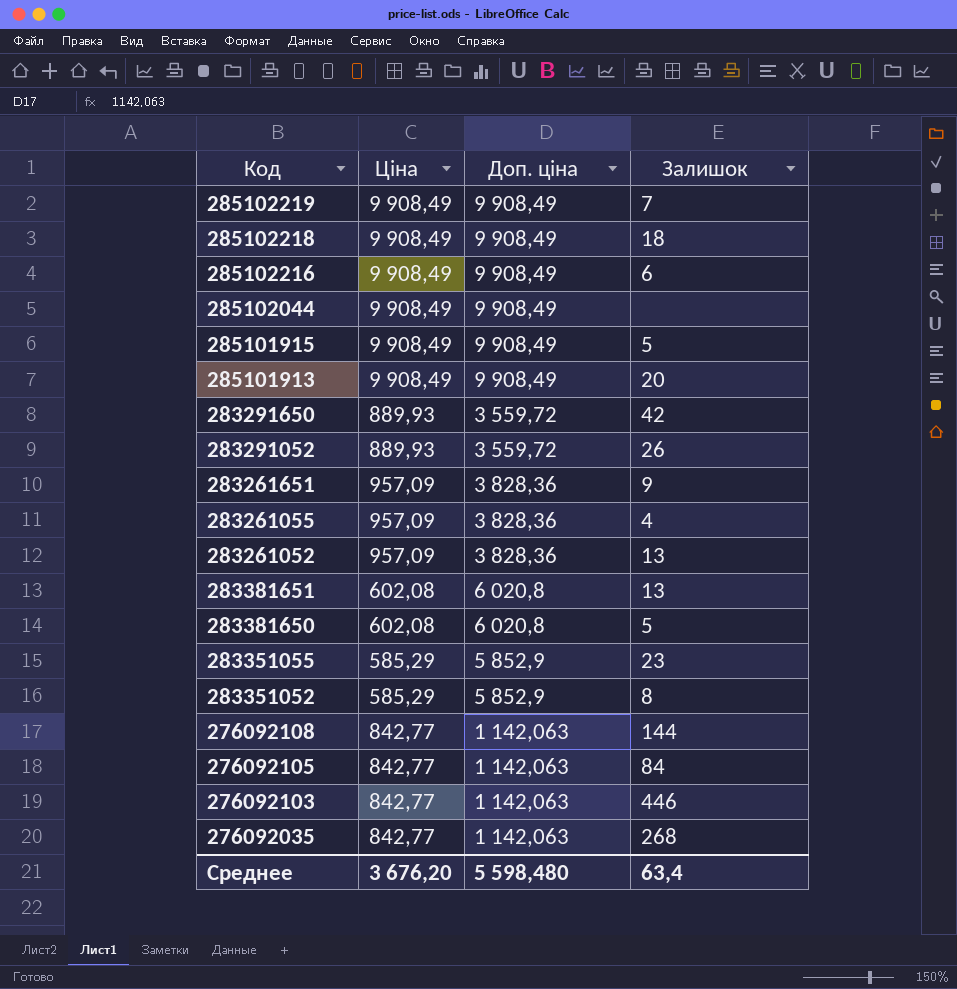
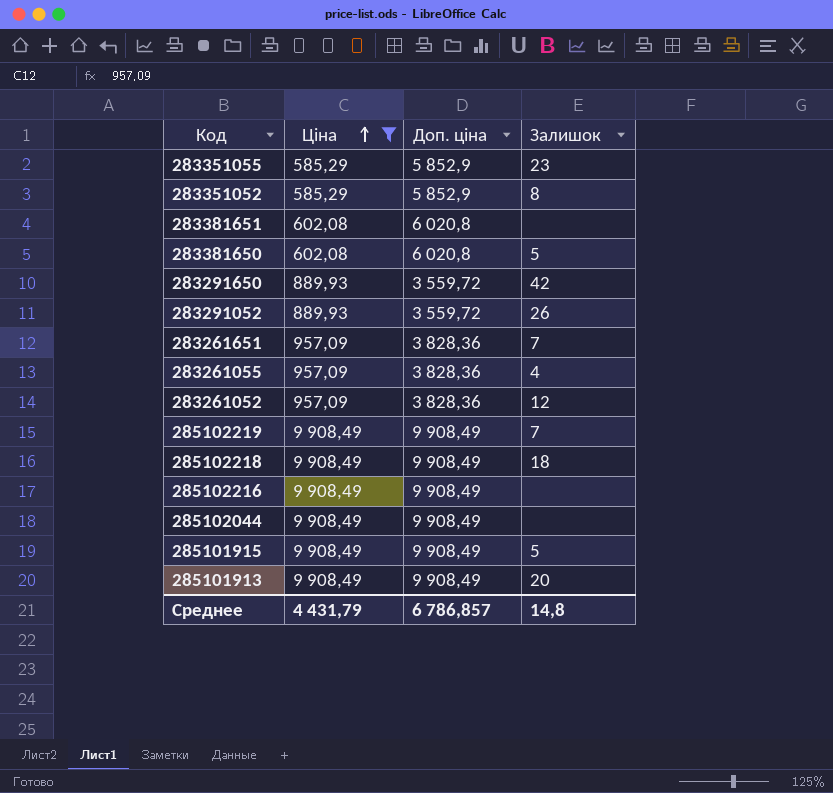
filter: none -> Ціна != 842,77
row order: none -> Ціна ascending
283381651 | Залишок: 13 -> none
283261651 | Залишок: 9 -> 7
283261052 | Залишок: 13 -> 12
285102216 | Залишок: 6 -> none
Среднее | Ціна: 3 676,20 -> 4 431,79
Среднее | Доп. ціна: 5 598,480 -> 6 786,857
Среднее | Залишок: 63,4 -> 14,8

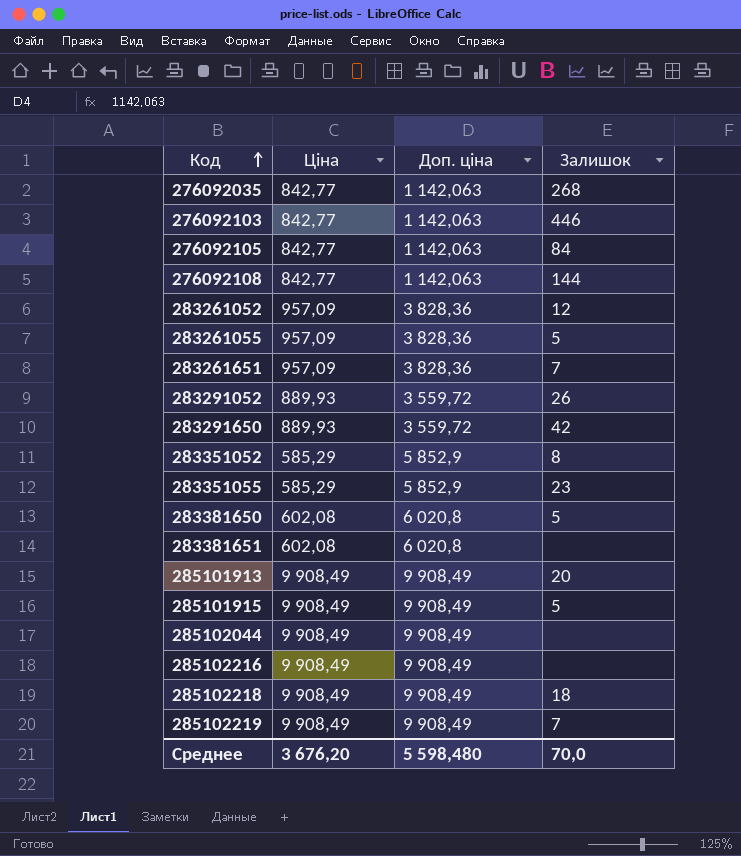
filter: Ціна != 842,77 -> none
row order: Ціна ascending -> Код ascending
283261055 | Залишок: 4 -> 5
Среднее | Ціна: 4 431,79 -> 3 676,20
Среднее | Доп. ціна: 6 786,857 -> 5 598,480
Среднее | Залишок: 14,8 -> 70,0

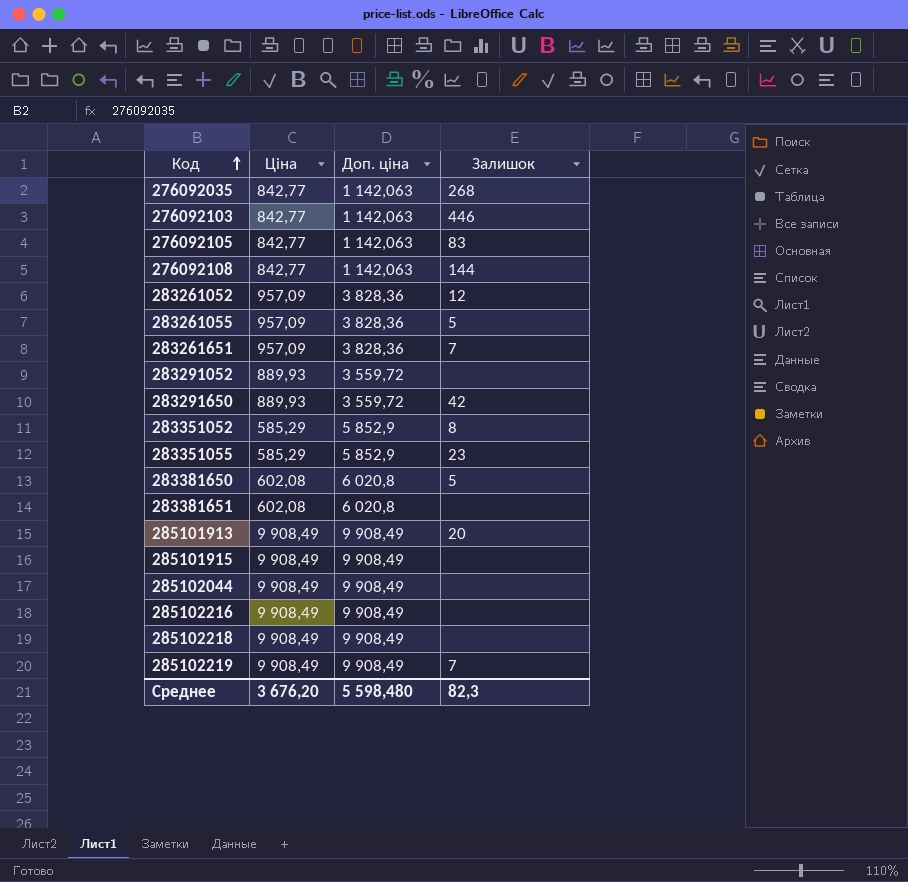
276092105 | Залишок: 84 -> 83
283291052 | Залишок: 26 -> none
285101915 | Залишок: 5 -> none
285102218 | Залишок: 18 -> none
Среднее | Залишок: 70,0 -> 82,3

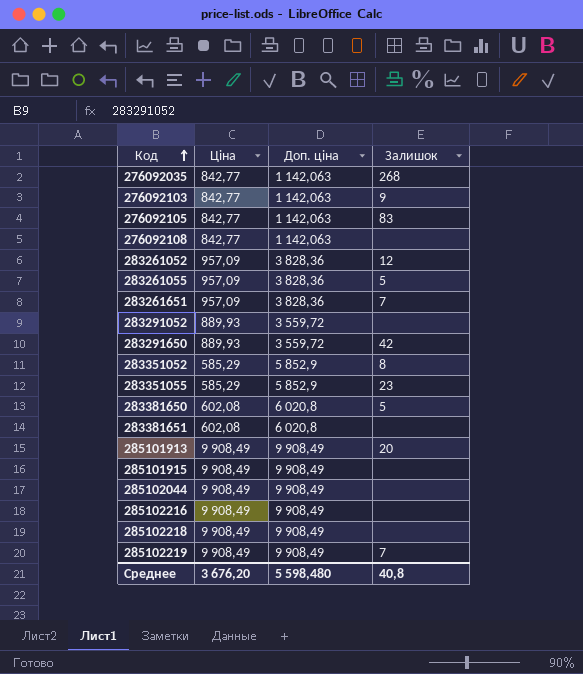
276092103 | Залишок: 446 -> 9
276092108 | Залишок: 144 -> none
Среднее | Залишок: 82,3 -> 40,8

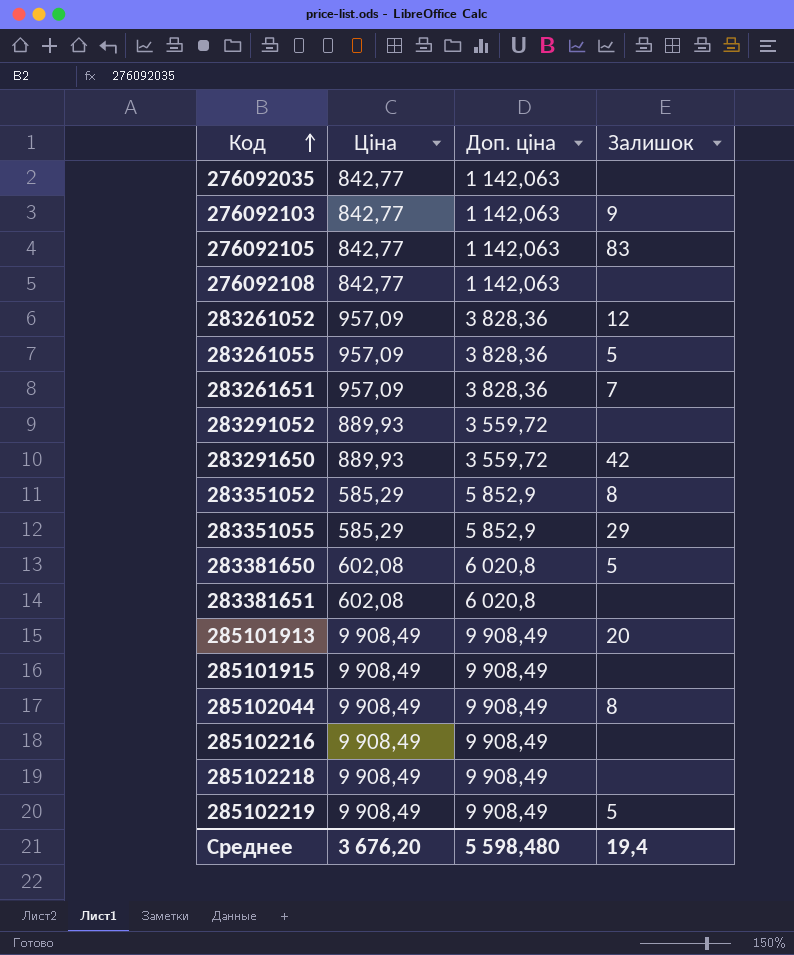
276092035 | Залишок: 268 -> none
283351055 | Залишок: 23 -> 29
285102044 | Залишок: none -> 8
285102219 | Залишок: 7 -> 5
Среднее | Залишок: 40,8 -> 19,4

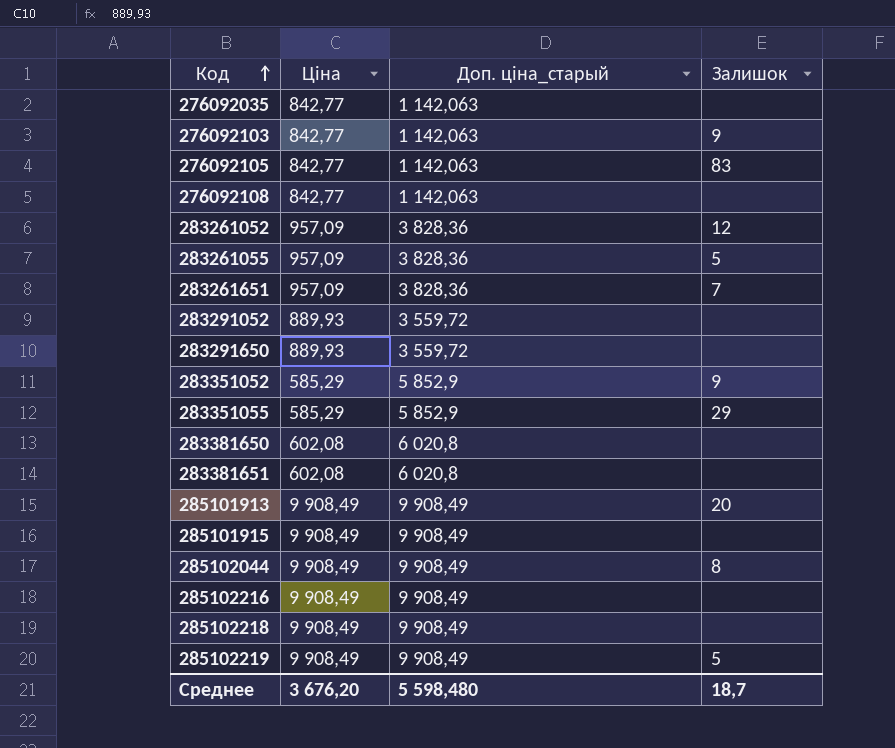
column name: Доп. ціна -> Доп. ціна_старый
283291650 | Залишок: 42 -> none
283351052 | Залишок: 8 -> 9
283381650 | Залишок: 5 -> none
Среднее | Залишок: 19,4 -> 18,7

